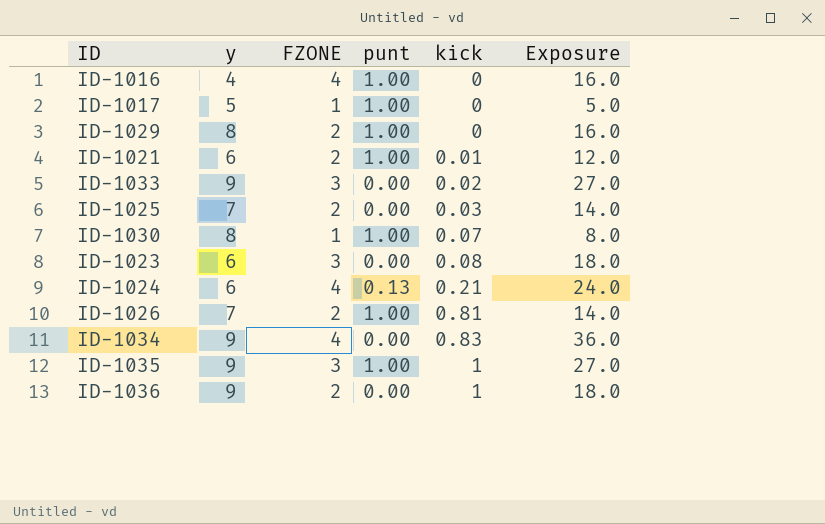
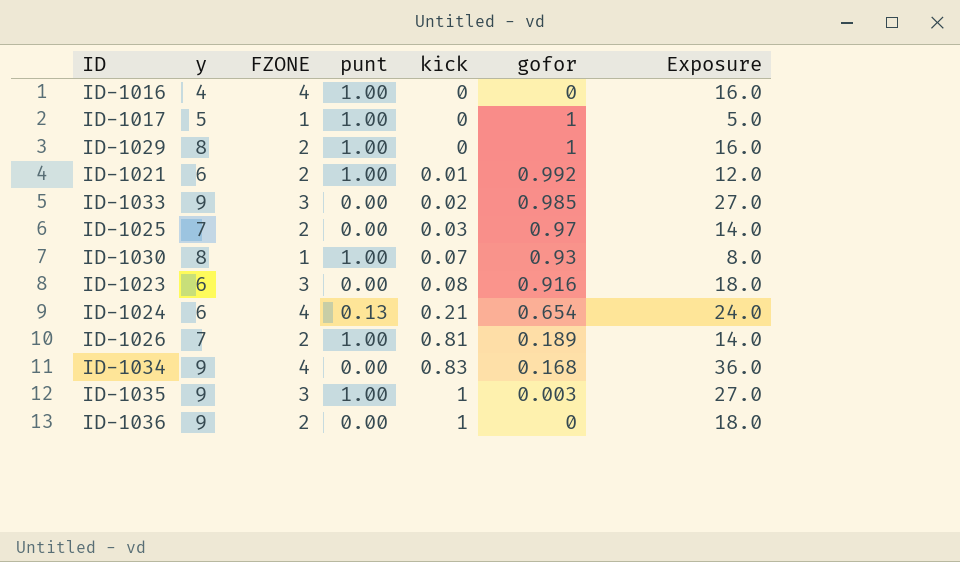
column gofor | position: none -> 6

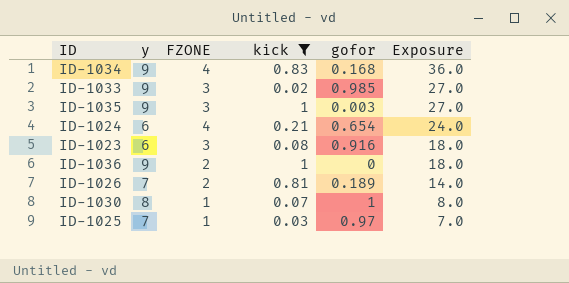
filter: none -> kick >= 0.02
row order: kick ascending -> Exposure descending
column punt | position: 4 -> none
ID-1030 | gofor: 0.93 -> 1
ID-1025 | FZONE: 2 -> 1
ID-1025 | Exposure: 14.0 -> 7.0

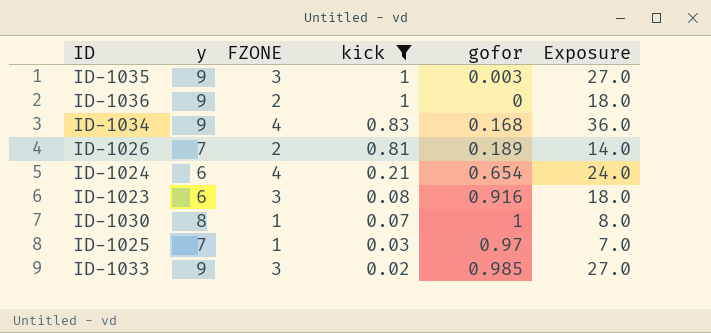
row order: Exposure descending -> kick descending

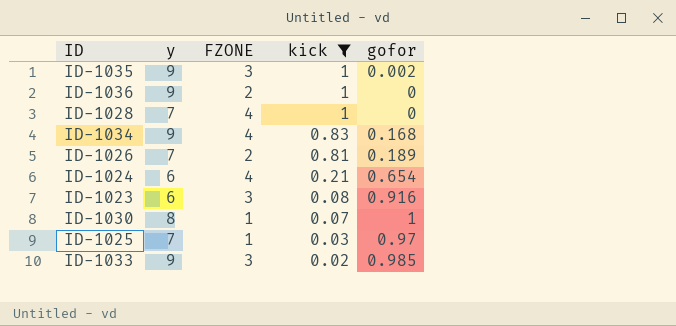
column Exposure | formula: [y] * [FZONE] -> none
ID-1035 | gofor: 0.003 -> 0.002
row ID-1028: none -> 7 | 4 | 1 | 0

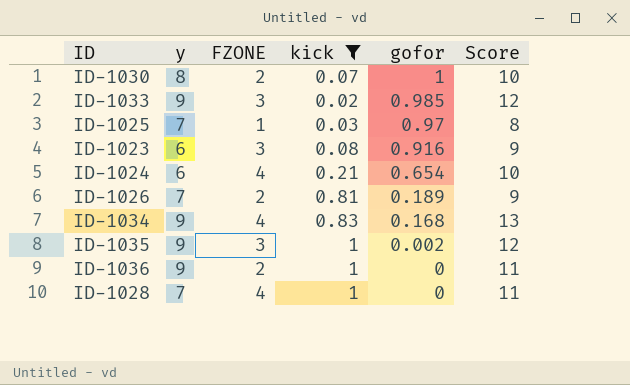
row order: kick descending -> gofor descending
column Score | formula: none -> [y] + [FZONE]
ID-1030 | FZONE: 1 -> 2

